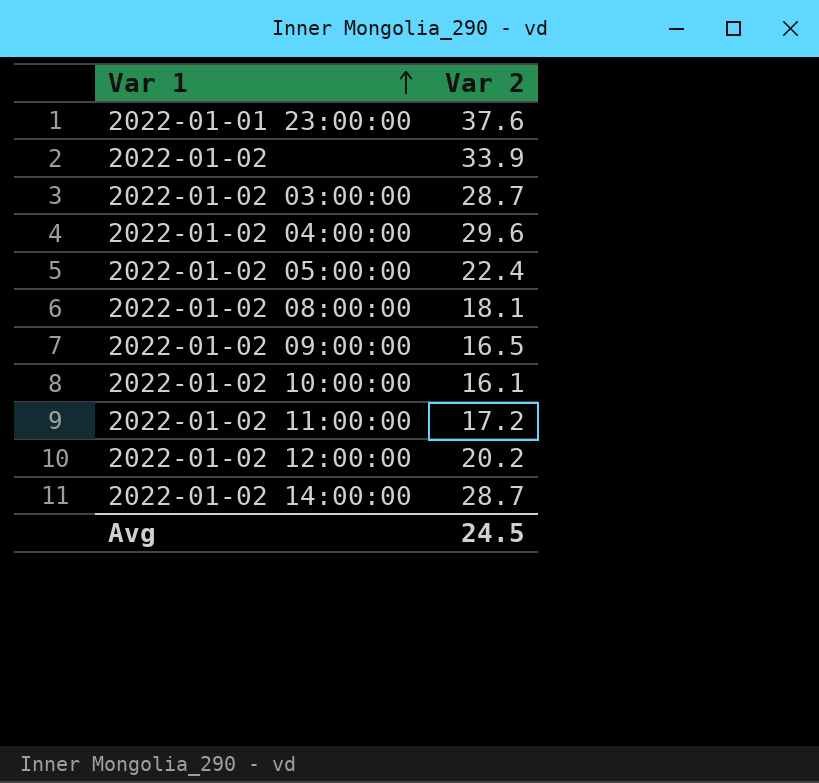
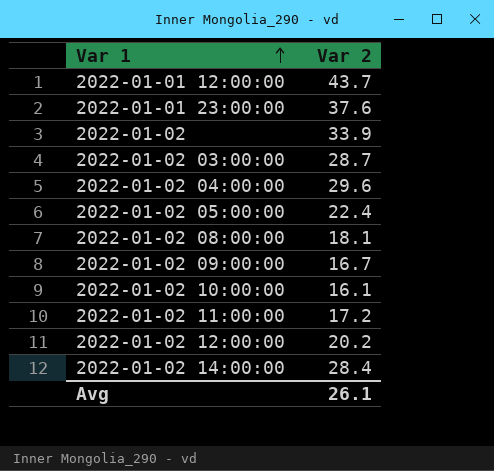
row 2022-01-01 12:00:00: none -> 43.7
2022-01-02 09:00:00 | Var 2: 16.5 -> 16.7
2022-01-02 14:00:00 | Var 2: 28.7 -> 28.4
Avg | Var 2: 24.5 -> 26.1

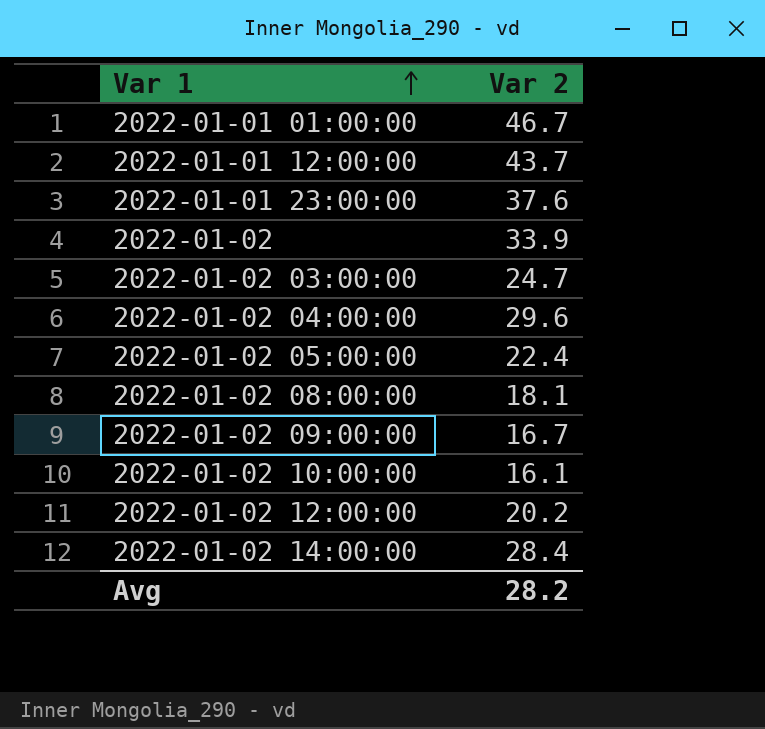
row 2022-01-02 11:00:00: 17.2 -> none
row 2022-01-01 01:00:00: none -> 46.7
2022-01-02 03:00:00 | Var 2: 28.7 -> 24.7
Avg | Var 2: 26.1 -> 28.2

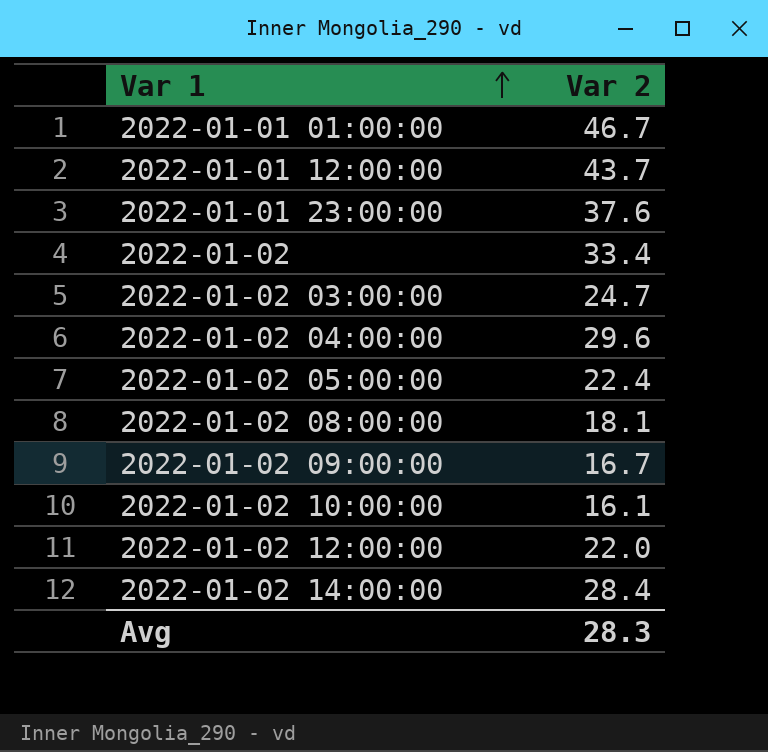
2022-01-02 | Var 2: 33.9 -> 33.4
2022-01-02 12:00:00 | Var 2: 20.2 -> 22.0
Avg | Var 2: 28.2 -> 28.3

